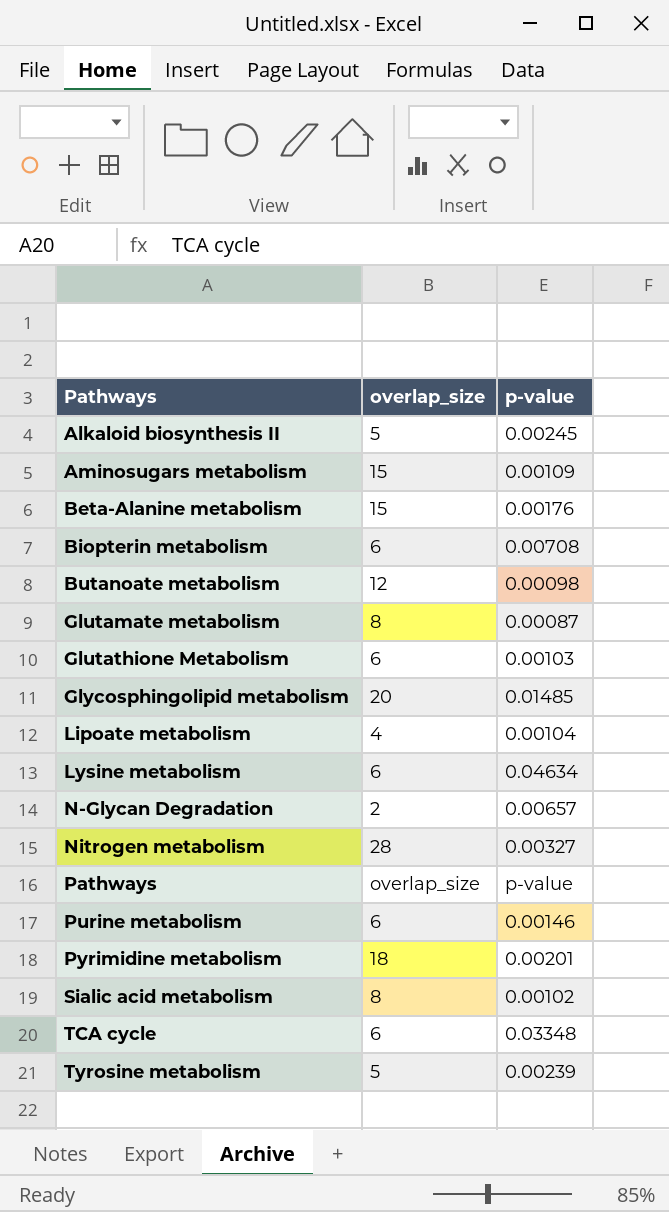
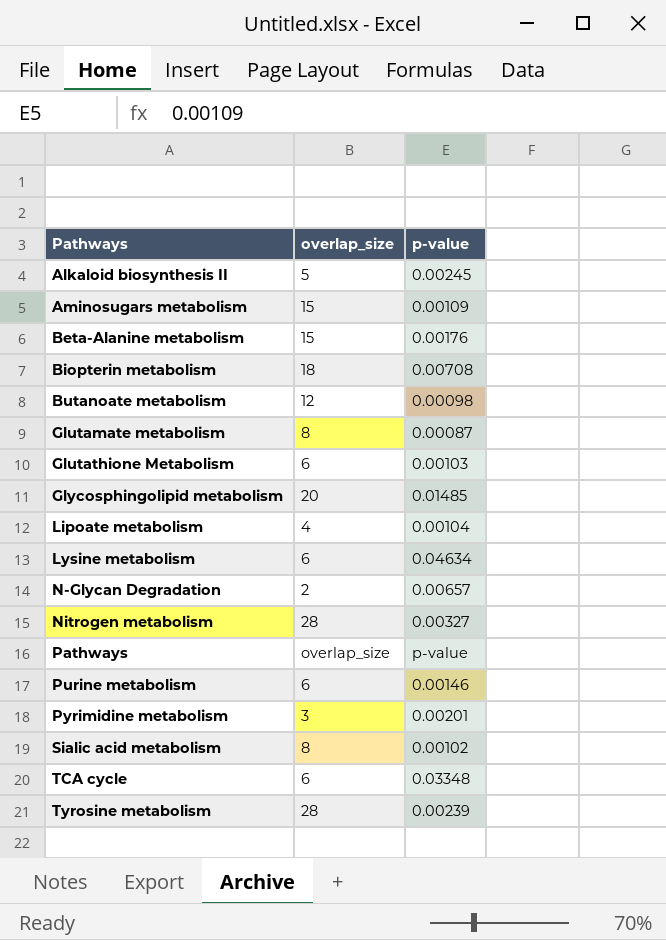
Biopterin metabolism | overlap_size: 6 -> 18
Pyrimidine metabolism | overlap_size: 18 -> 3
Tyrosine metabolism | overlap_size: 5 -> 28

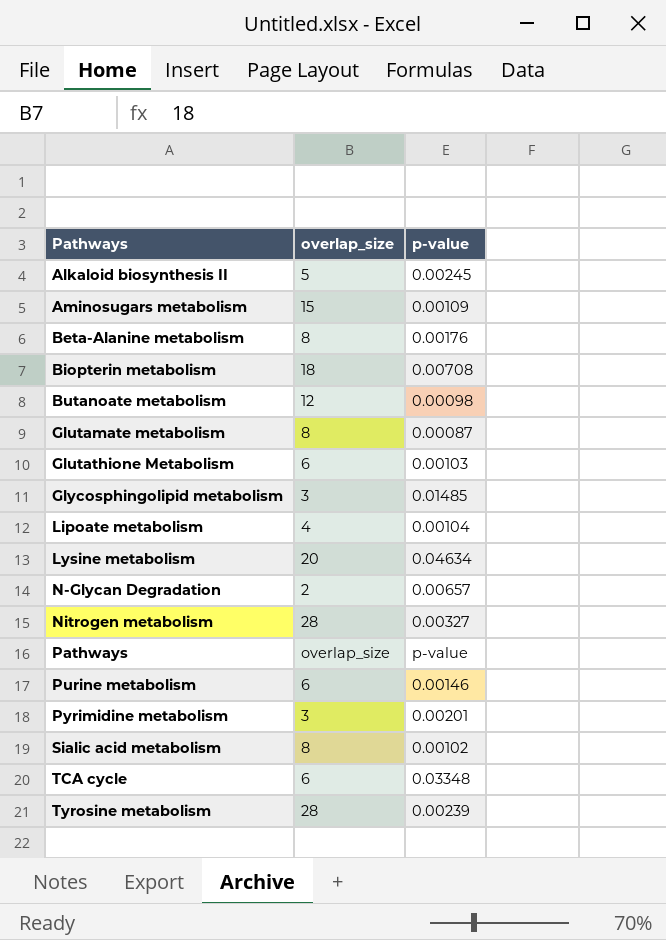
Beta-Alanine metabolism | overlap_size: 15 -> 8
Glycosphingolipid metabolism | overlap_size: 20 -> 3
Lysine metabolism | overlap_size: 6 -> 20

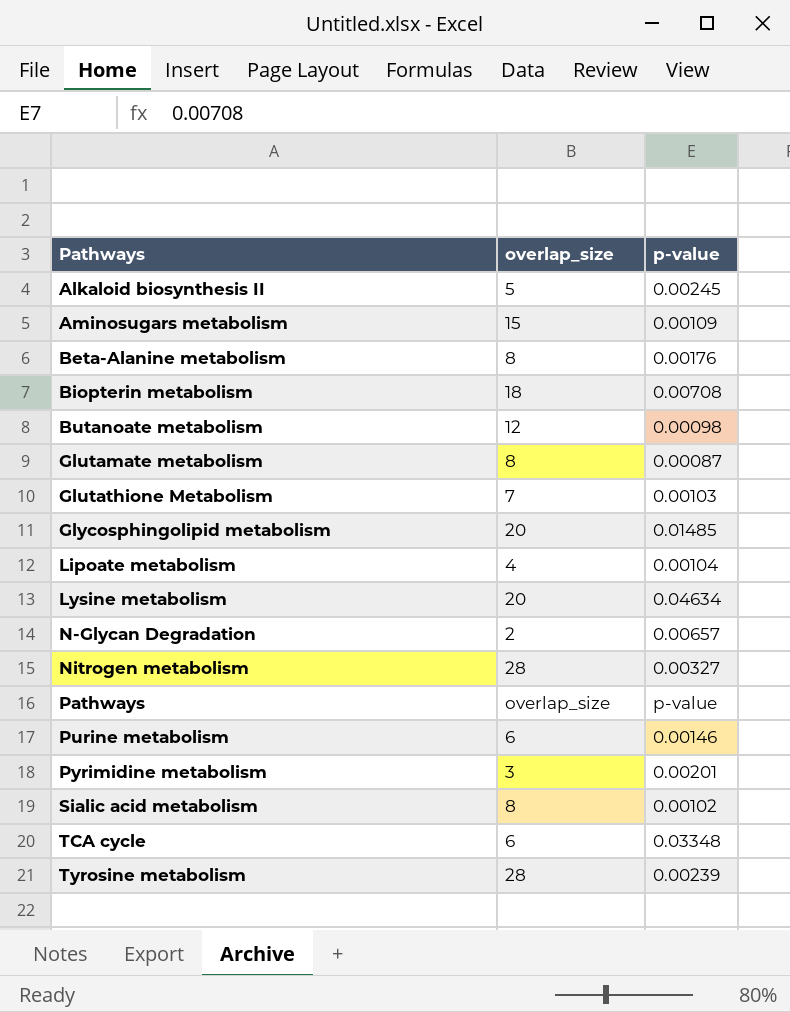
Glutathione Metabolism | overlap_size: 6 -> 7
Glycosphingolipid metabolism | overlap_size: 3 -> 20

